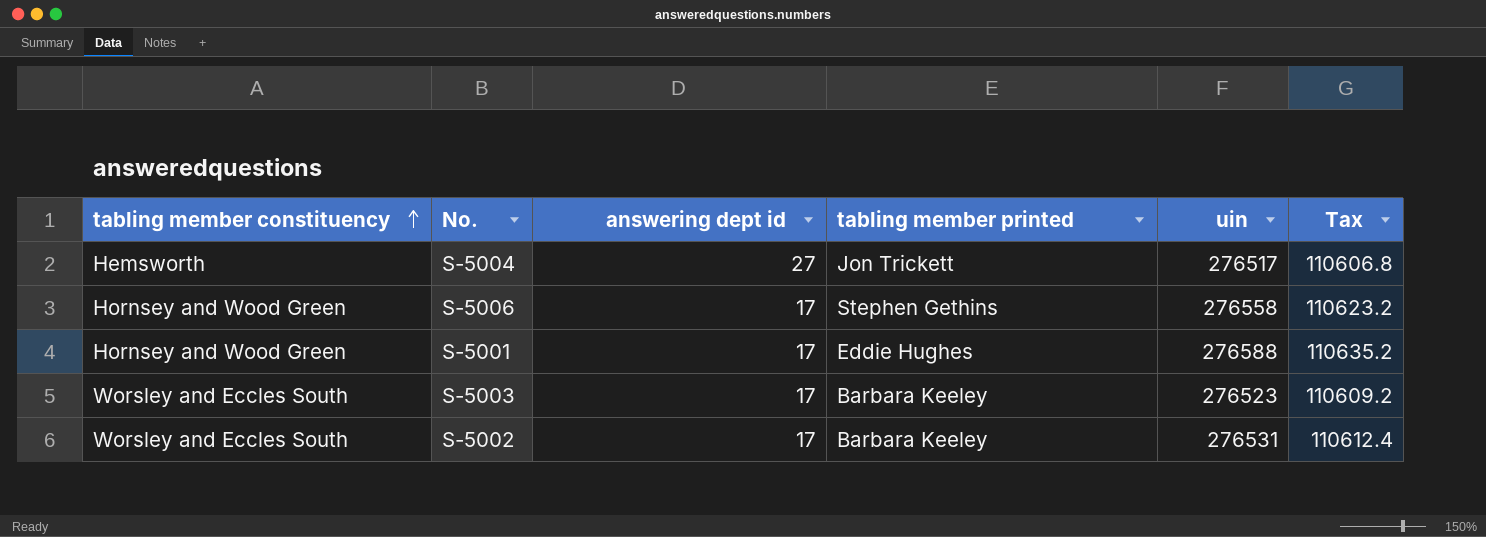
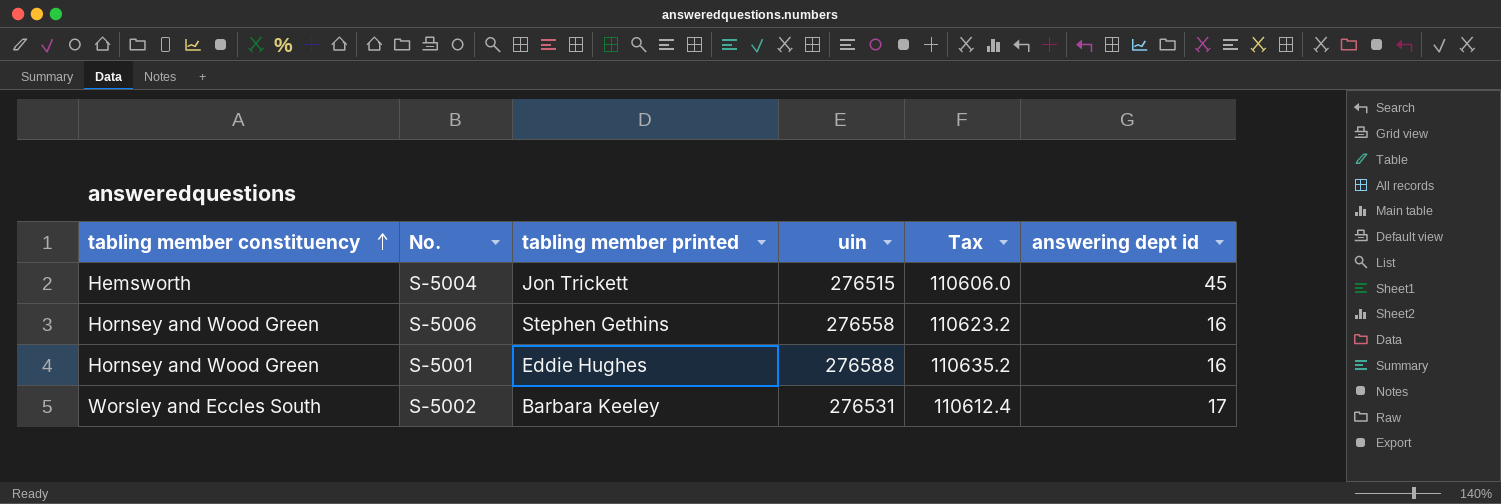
column answering dept id | position: 3 -> 6
row S-5003: Worsley and Eccles South | 17 | Barbara Keeley | 276523 | 110609.2 -> none
S-5004 | uin: 276517 -> 276515
S-5004 | Tax: 110606.8 -> 110606.0
S-5004 | answering dept id: 27 -> 45
S-5006 | answering dept id: 17 -> 16
S-5001 | answering dept id: 17 -> 16

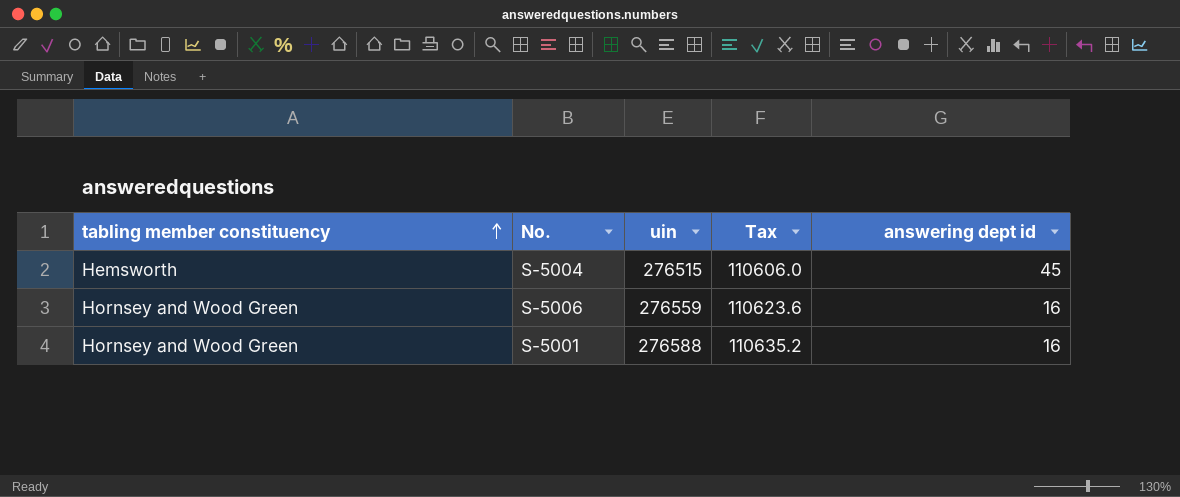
column tabling member printed | position: 3 -> none
row S-5002: Worsley and Eccles South | Barbara Keeley | 276531 | 110612.4 | 17 -> none
S-5006 | uin: 276558 -> 276559
S-5006 | Tax: 110623.2 -> 110623.6

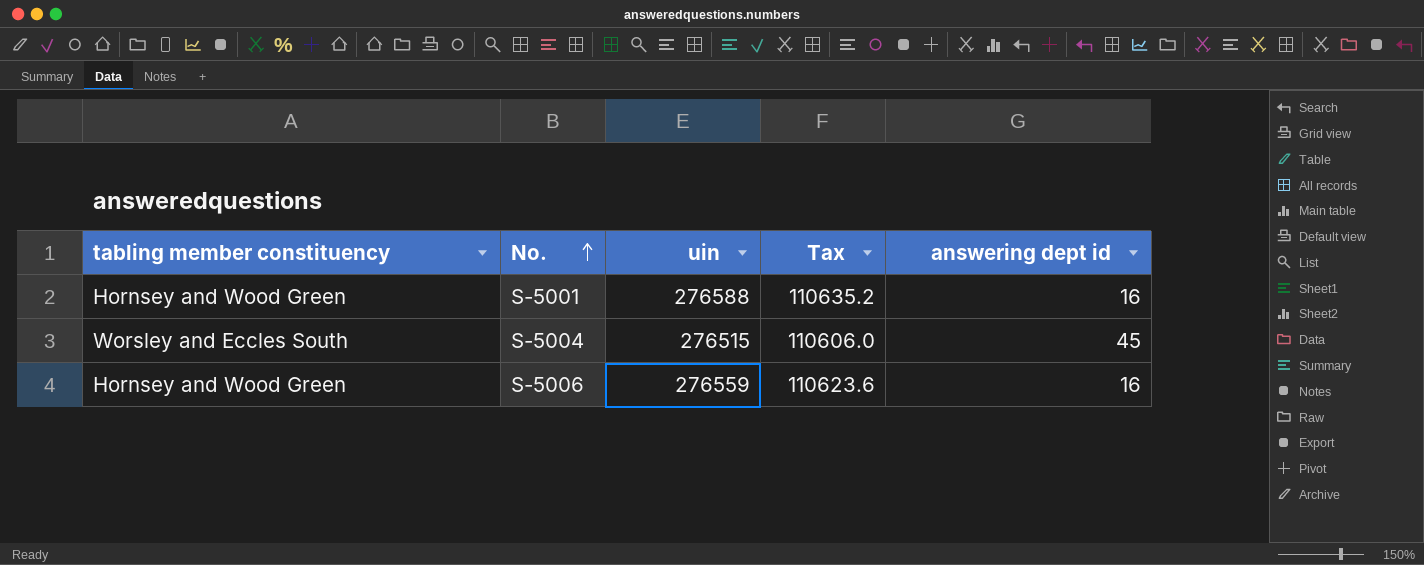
row order: tabling member constituency ascending -> No. ascending
S-5004 | tabling member constituency: Hemsworth -> Worsley and Eccles South

